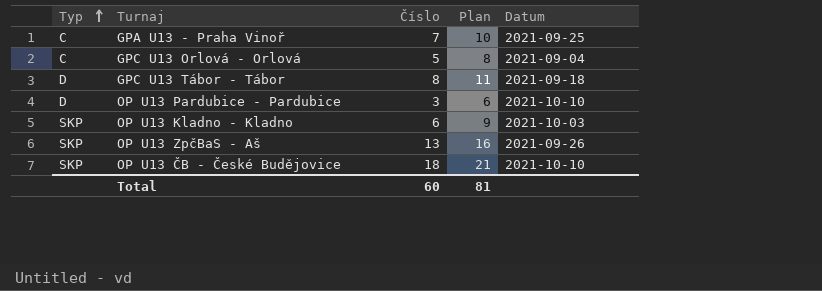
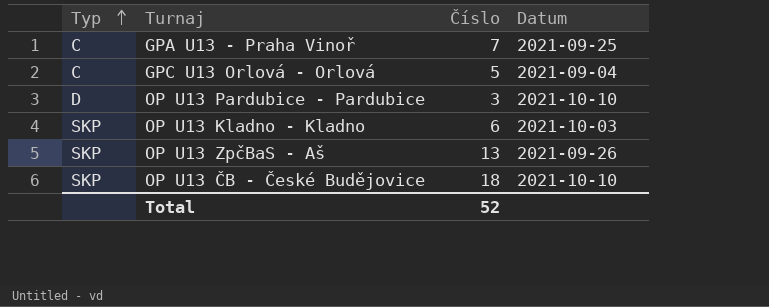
column Plan | formula: [Číslo] + 3 -> none
row GPC U13 Tábor - Tábor: D | 8 | 11 | 2021-09-18 -> none
Total | Číslo: 60 -> 52

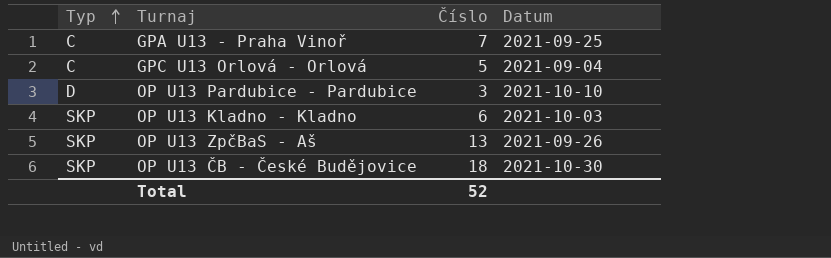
OP U13 ČB - České Budějovice | Datum: 2021-10-10 -> 2021-10-30

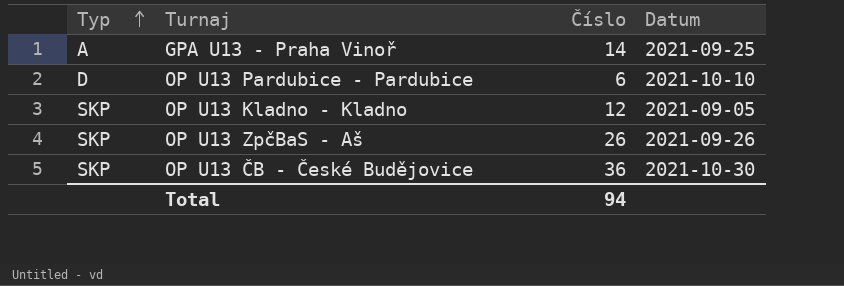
row GPC U13 Orlová - Orlová: C | 5 | 2021-09-04 -> none
GPA U13 - Praha Vinoř | Typ: C -> A
GPA U13 - Praha Vinoř | Číslo: 7 -> 14
OP U13 Pardubice - Pardubice | Číslo: 3 -> 6
OP U13 Kladno - Kladno | Číslo: 6 -> 12
OP U13 Kladno - Kladno | Datum: 2021-10-03 -> 2021-09-05
OP U13 ZpčBaS - Aš | Číslo: 13 -> 26
OP U13 ČB - České Budějovice | Číslo: 18 -> 36
Total | Číslo: 52 -> 94

